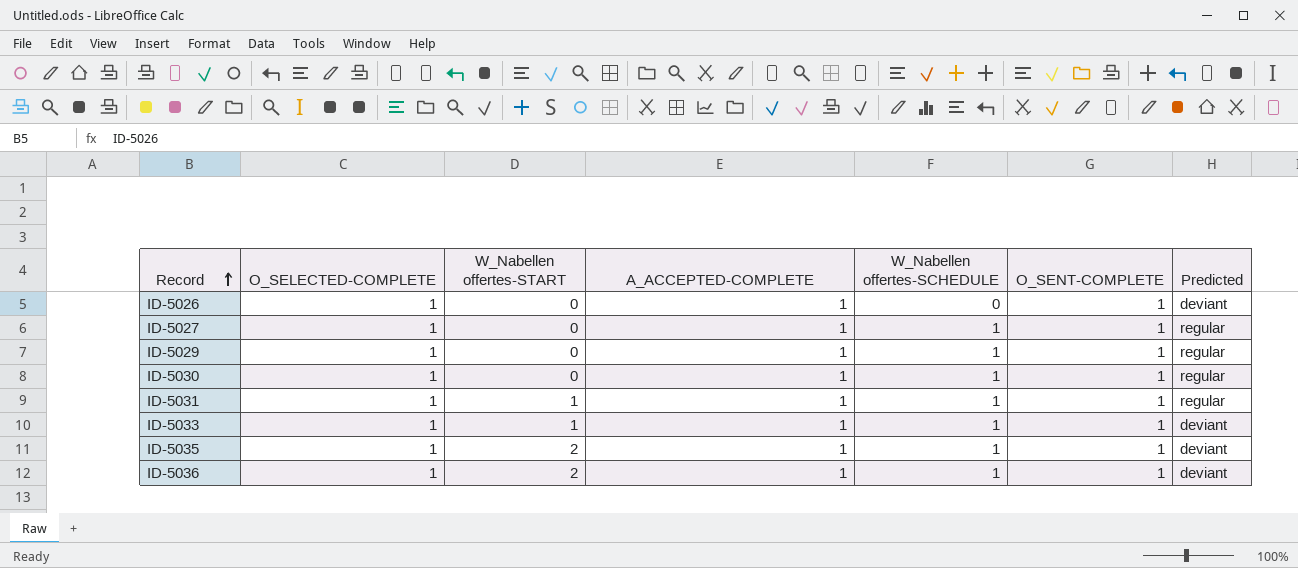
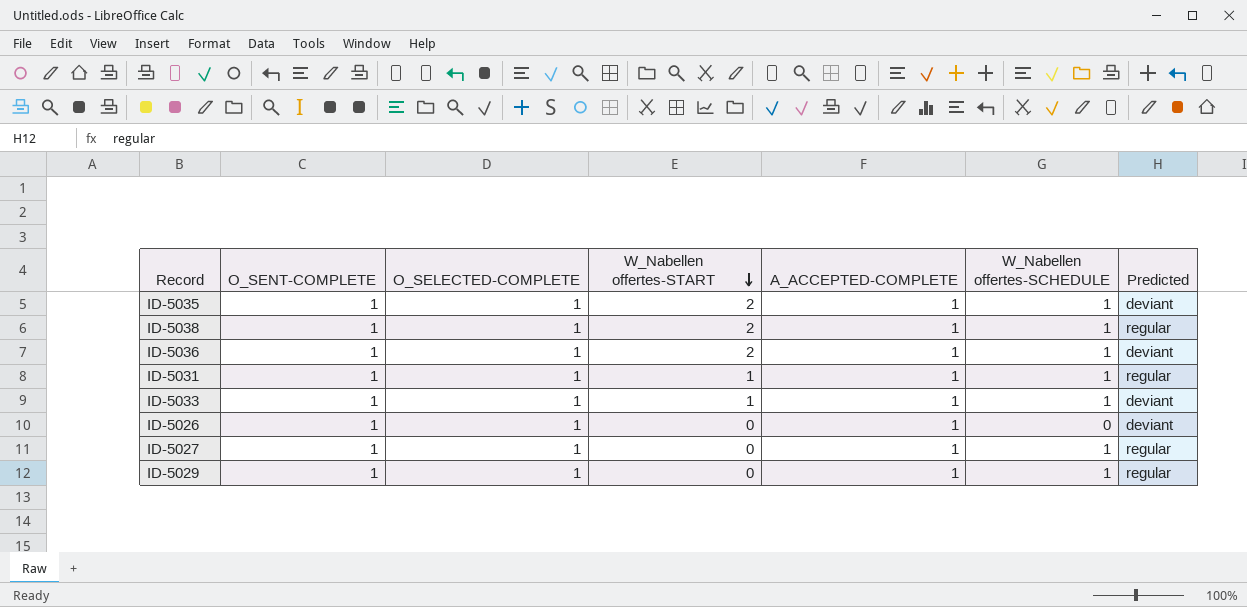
row order: Record ascending -> W_Nabellen offertes-START descending
column O_SENT-COMPLETE | position: 6 -> 2
row ID-5030: 1 | 0 | 1 | 1 | 1 | regular -> none
row ID-5038: none -> 1 | 1 | 2 | 1 | 1 | regular

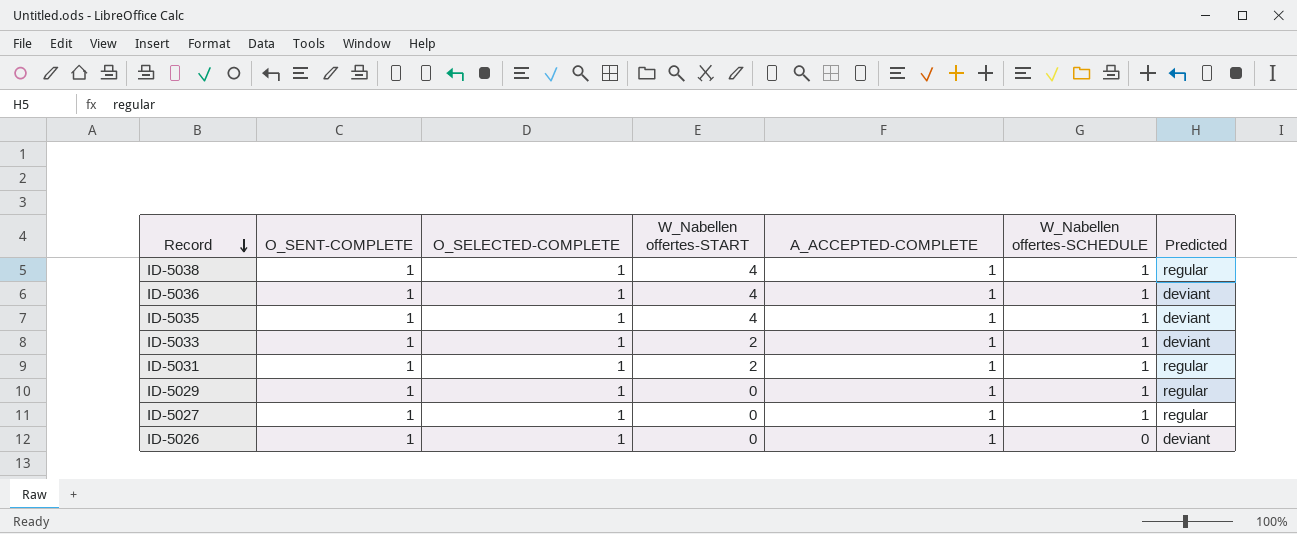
row order: W_Nabellen offertes-START descending -> Record descending
ID-5038 | W_Nabellen offertes-START: 2 -> 4
ID-5036 | W_Nabellen offertes-START: 2 -> 4
ID-5035 | W_Nabellen offertes-START: 2 -> 4
ID-5033 | W_Nabellen offertes-START: 1 -> 2
ID-5031 | W_Nabellen offertes-START: 1 -> 2

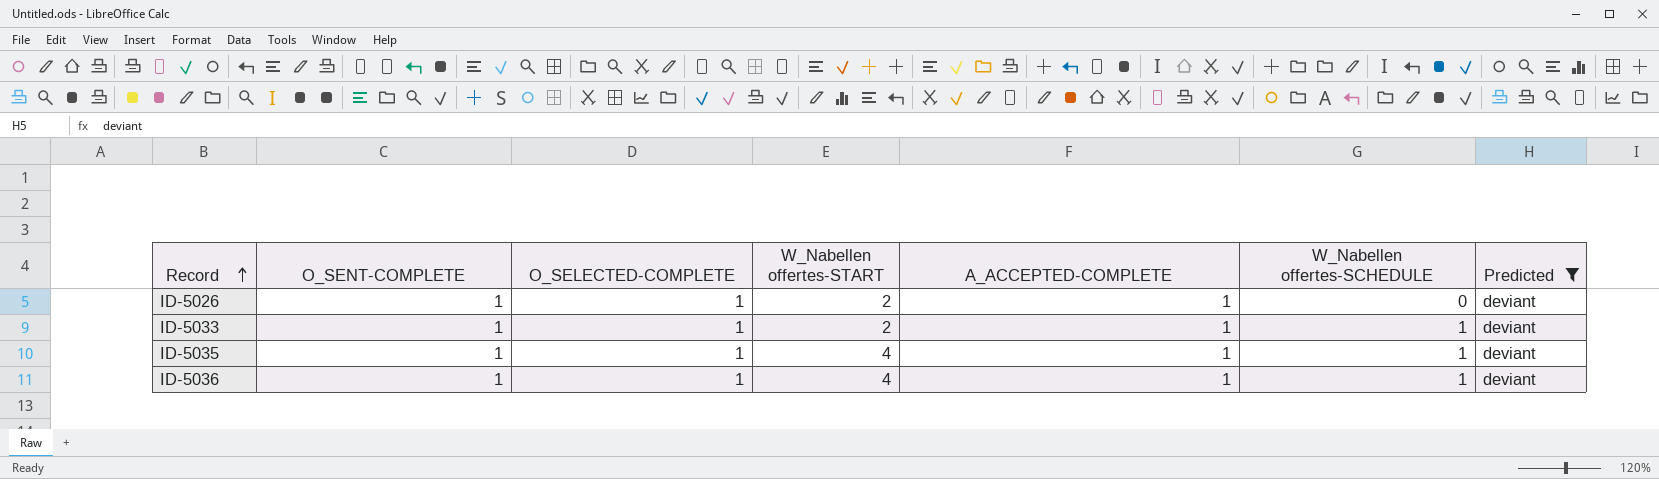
filter: none -> Predicted = deviant
row order: Record descending -> Record ascending
ID-5026 | W_Nabellen offertes-START: 0 -> 2

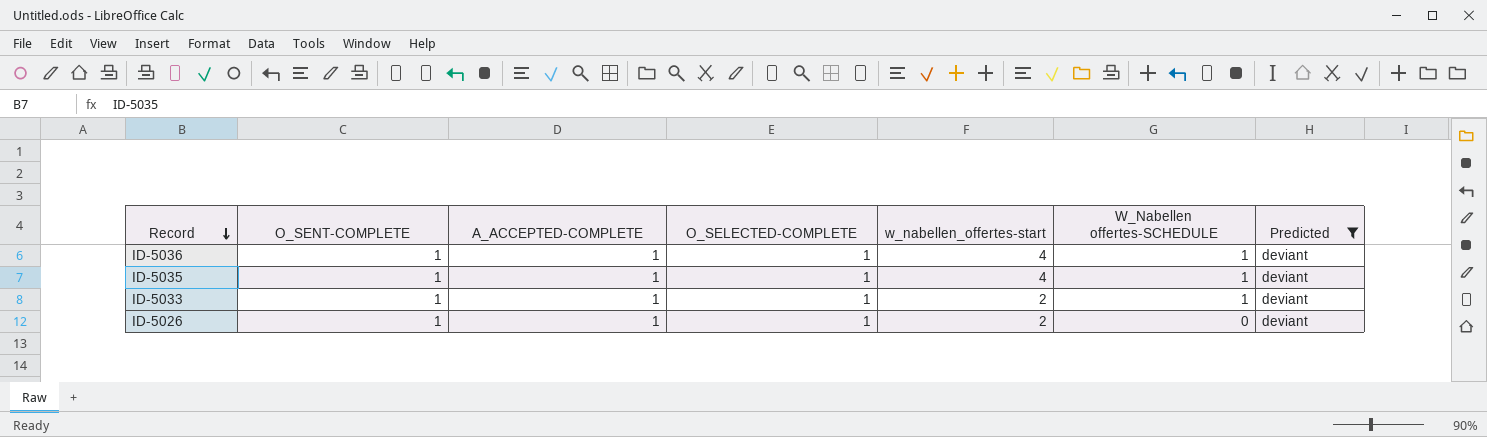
row order: Record ascending -> Record descending
column A_ACCEPTED-COMPLETE | position: 5 -> 3
column name: W_Nabellen offertes-START -> w_nabellen_offertes-start

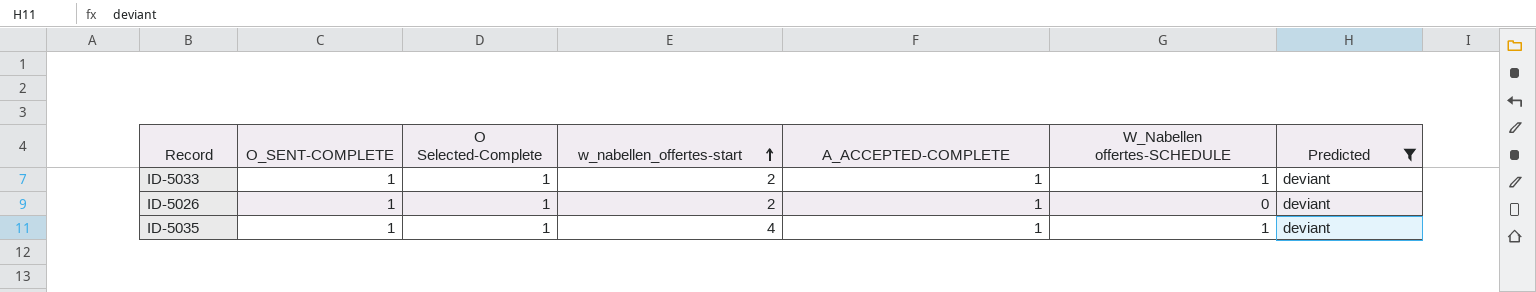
row order: Record descending -> w_nabellen_offertes-start ascending
column name: O_SELECTED-COMPLETE -> O Selected-Complete
column A_ACCEPTED-COMPLETE | position: 3 -> 5
row ID-5036: 1 | 1 | 1 | 4 | 1 | deviant -> none

